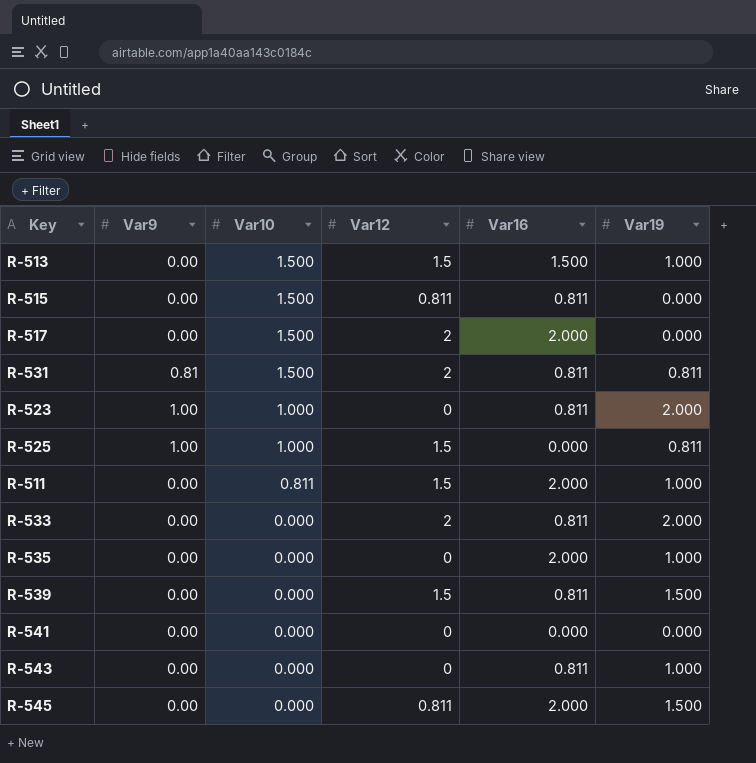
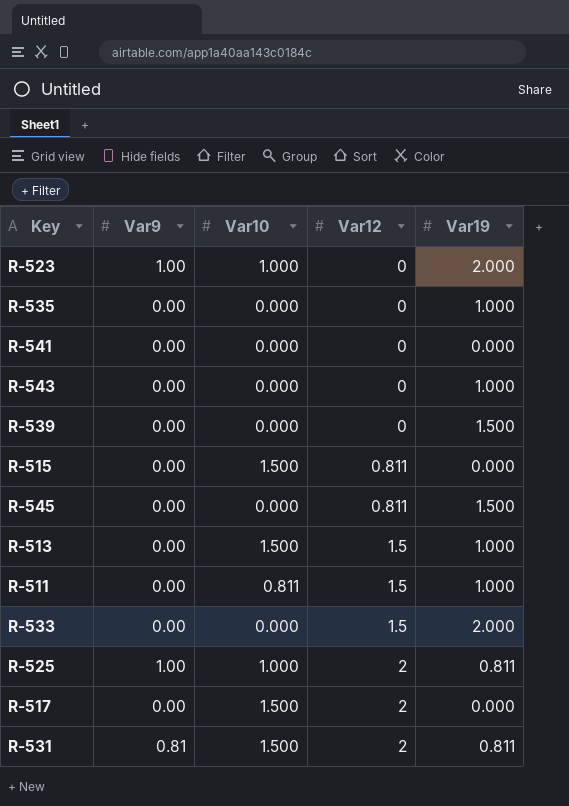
row order: Var10 descending -> Var12 ascending
column Var16 | position: 5 -> none
R-539 | Var12: 1.5 -> 0
R-533 | Var12: 2 -> 1.5
R-525 | Var12: 1.5 -> 2

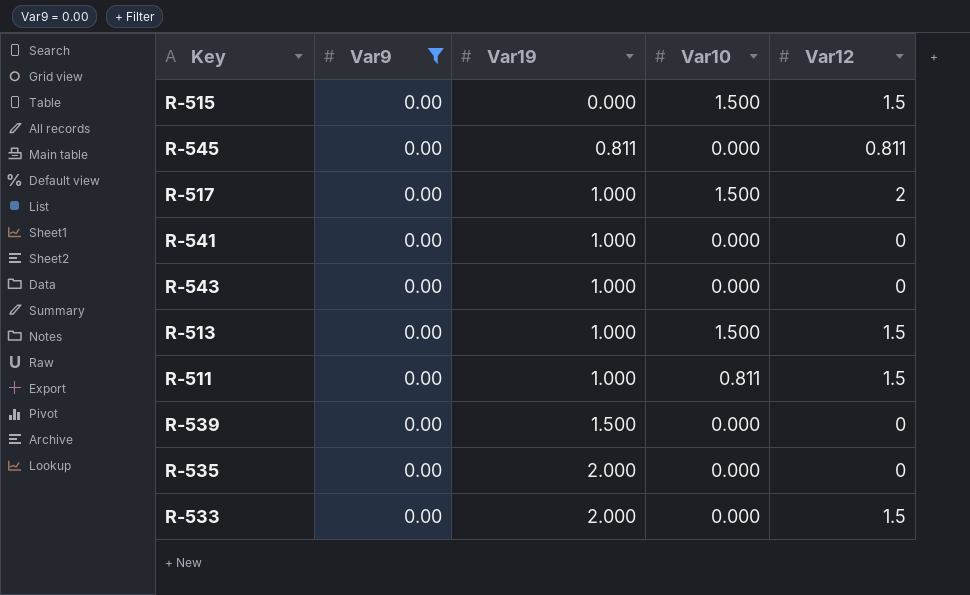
filter: none -> Var9 = 0.00
row order: Var12 ascending -> Var19 ascending
column Var19 | position: 5 -> 3
R-515 | Var12: 0.811 -> 1.5
R-545 | Var19: 1.500 -> 0.811
R-517 | Var19: 0.000 -> 1.000
R-541 | Var19: 0.000 -> 1.000
R-535 | Var19: 1.000 -> 2.000

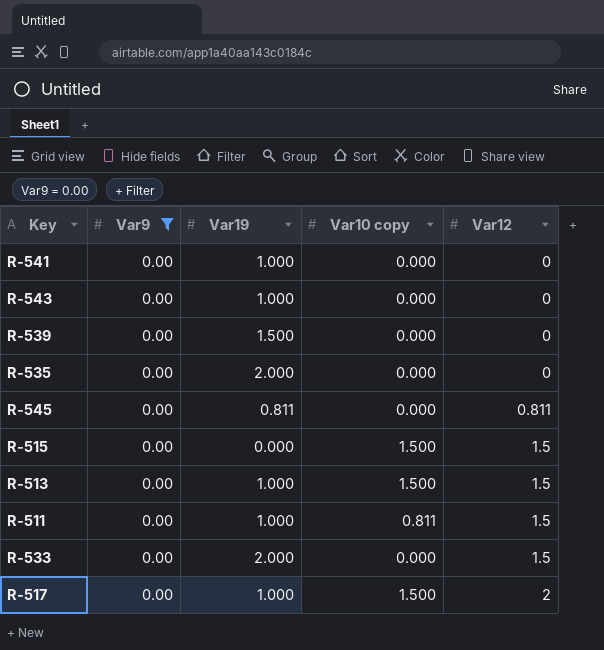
row order: Var19 ascending -> Var12 ascending
column name: Var10 -> Var10 copy

